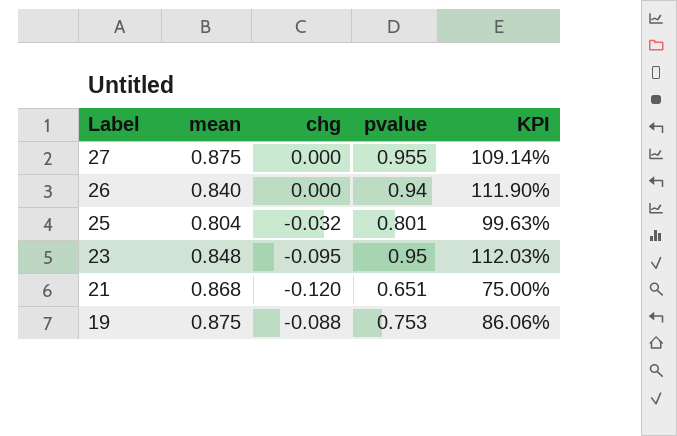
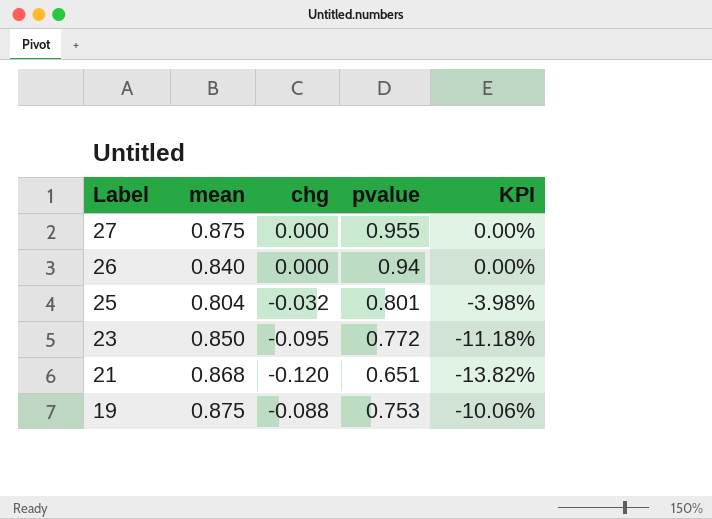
column KPI | formula: [pvalue] / [mean] -> [chg] / [mean]
23 | mean: 0.848 -> 0.850
23 | pvalue: 0.95 -> 0.772

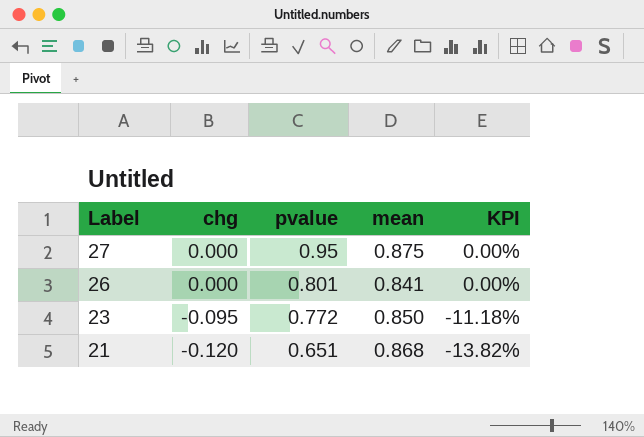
column mean | position: 2 -> 4
row 25: 0.804 | -0.032 | 0.801 | -3.98% -> none
row 19: 0.875 | -0.088 | 0.753 | -10.06% -> none
27 | pvalue: 0.955 -> 0.95
26 | pvalue: 0.94 -> 0.801
26 | mean: 0.840 -> 0.841

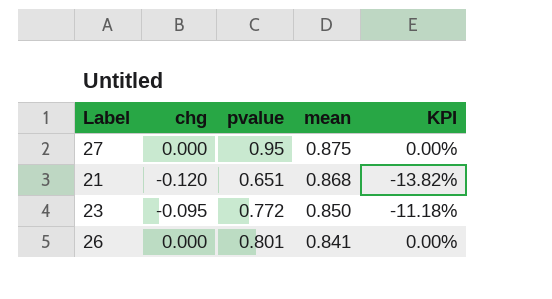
row order: Label descending -> mean descending

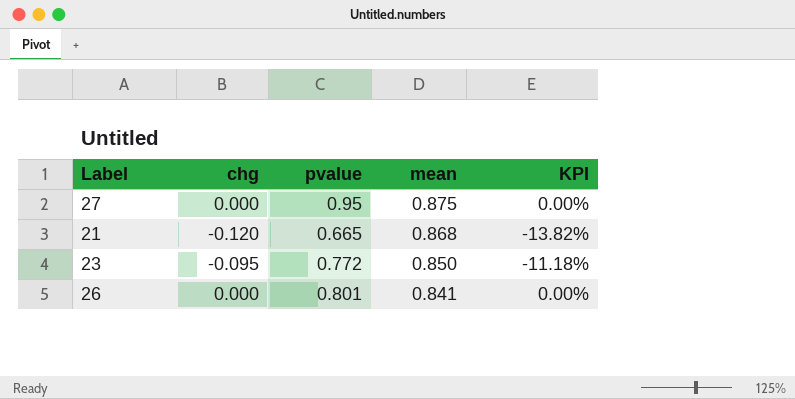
21 | pvalue: 0.651 -> 0.665

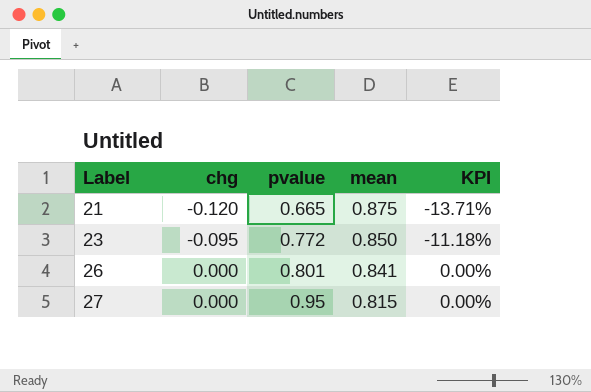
row order: mean descending -> Label ascending
21 | mean: 0.868 -> 0.875
21 | KPI: -13.82% -> -13.71%
27 | mean: 0.875 -> 0.815

